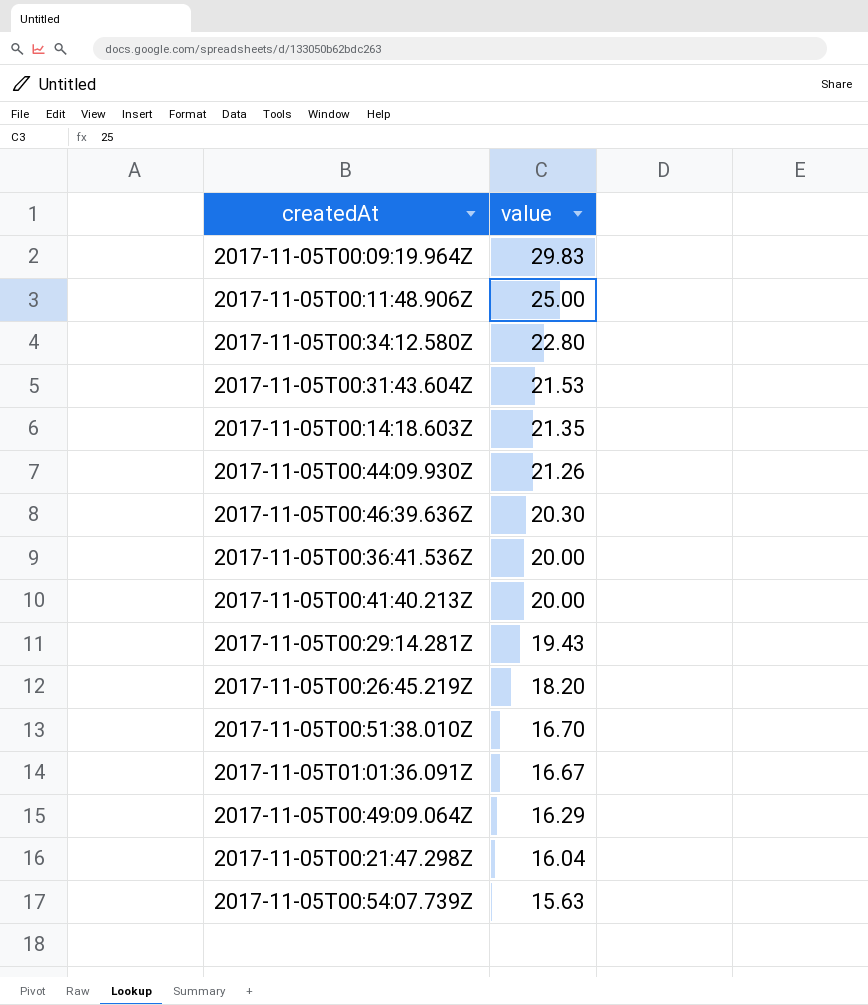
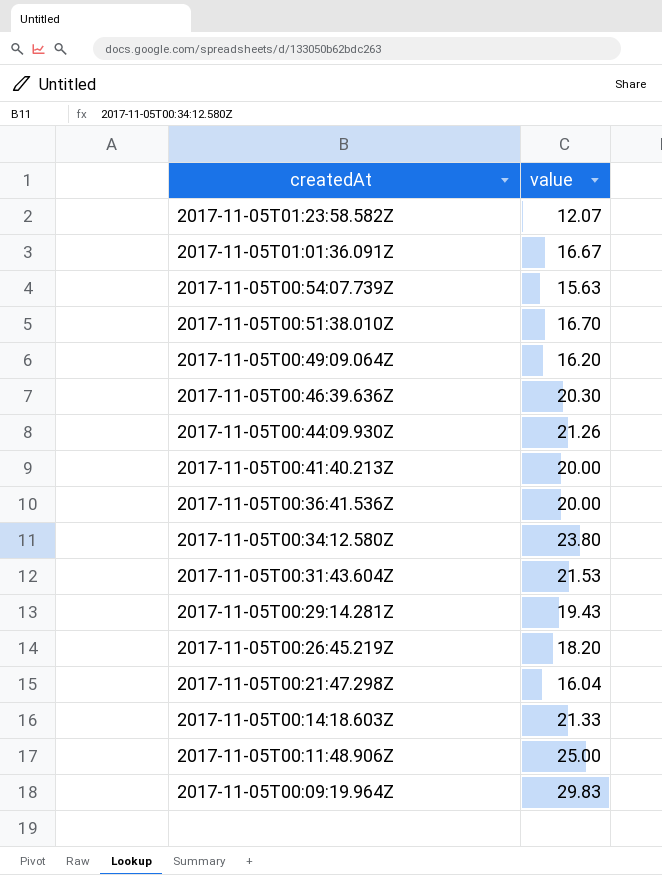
row order: value descending -> createdAt descending
row 2017-11-05T01:23:58.582Z: none -> 12.07
2017-11-05T00:49:09.064Z | value: 16.29 -> 16.20
2017-11-05T00:34:12.580Z | value: 22.80 -> 23.80
2017-11-05T00:14:18.603Z | value: 21.35 -> 21.33

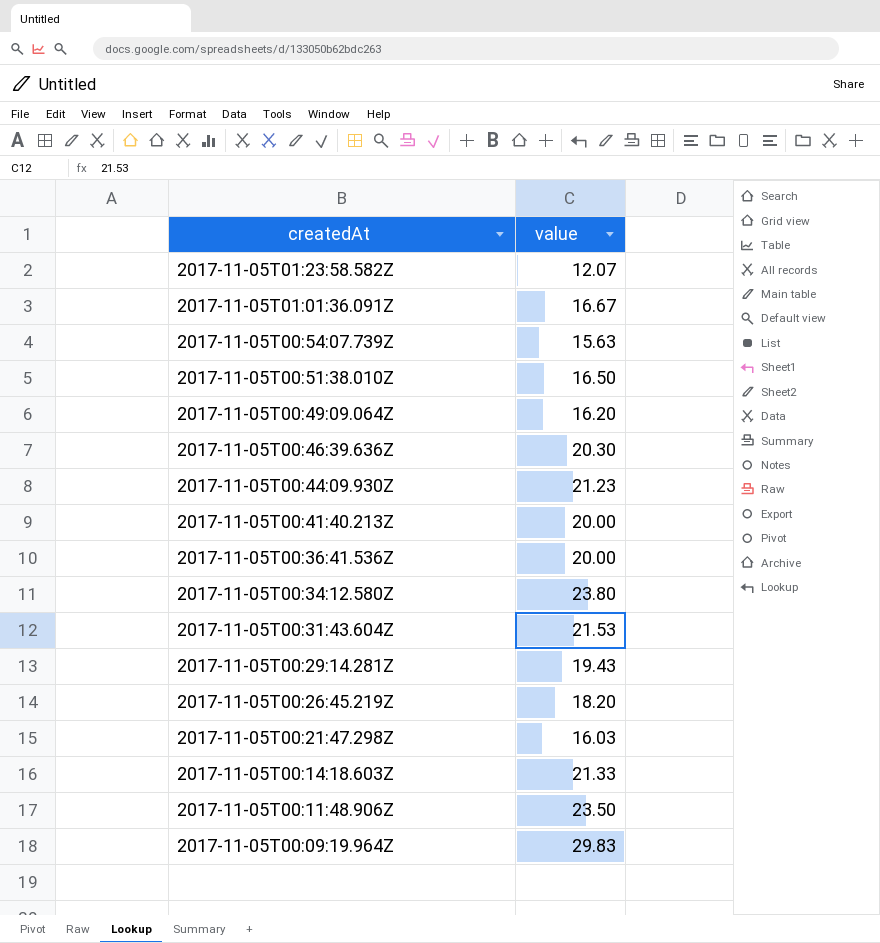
2017-11-05T00:51:38.010Z | value: 16.70 -> 16.50
2017-11-05T00:44:09.930Z | value: 21.26 -> 21.23
2017-11-05T00:21:47.298Z | value: 16.04 -> 16.03
2017-11-05T00:11:48.906Z | value: 25.00 -> 23.50

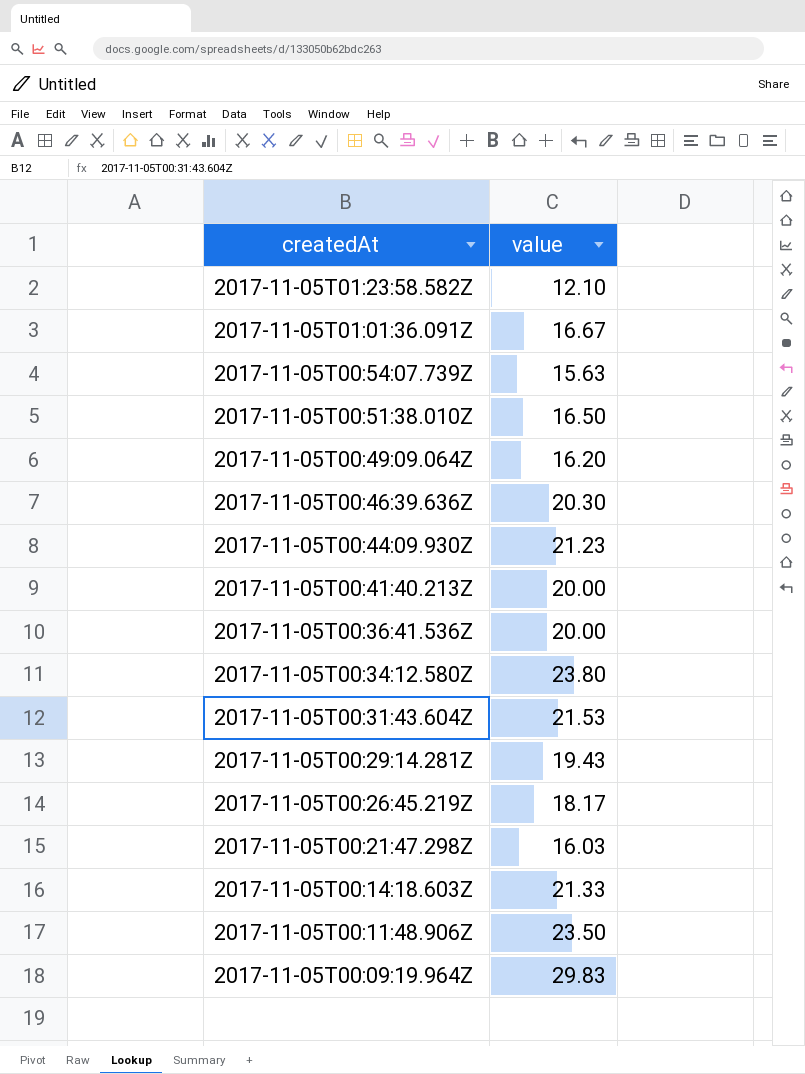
2017-11-05T01:23:58.582Z | value: 12.07 -> 12.10
2017-11-05T00:26:45.219Z | value: 18.20 -> 18.17

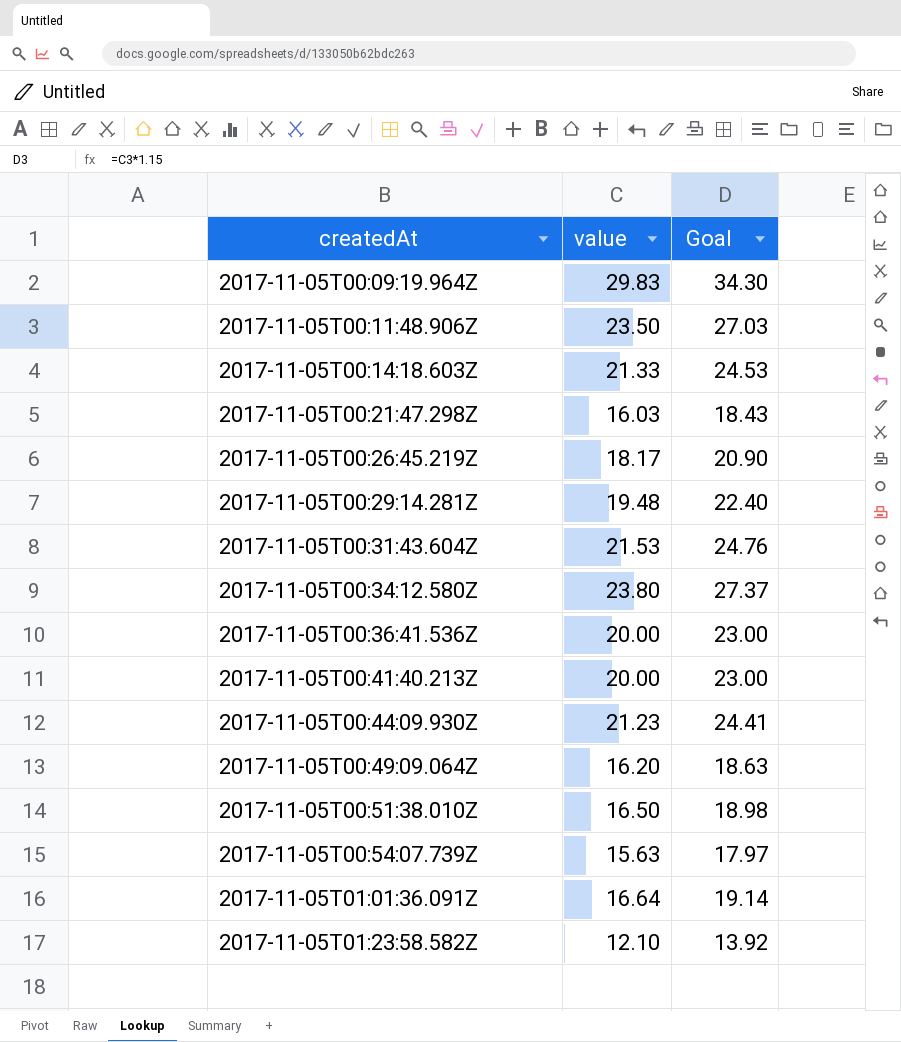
row order: createdAt descending -> createdAt ascending
column Goal | formula: none -> [value] * 1.15
row 2017-11-05T00:46:39.636Z: 20.30 -> none
2017-11-05T00:29:14.281Z | value: 19.43 -> 19.48
2017-11-05T01:01:36.091Z | value: 16.67 -> 16.64

